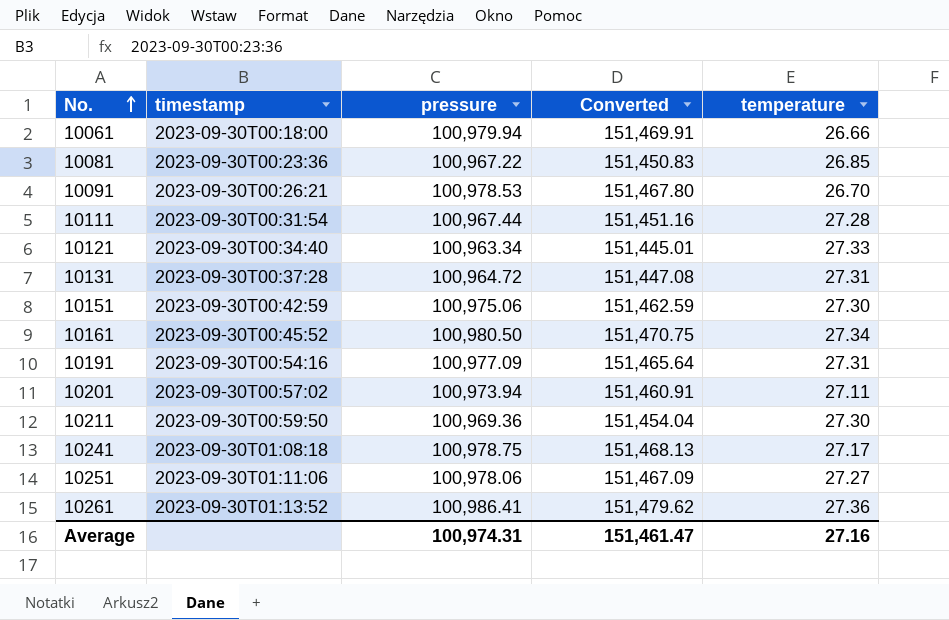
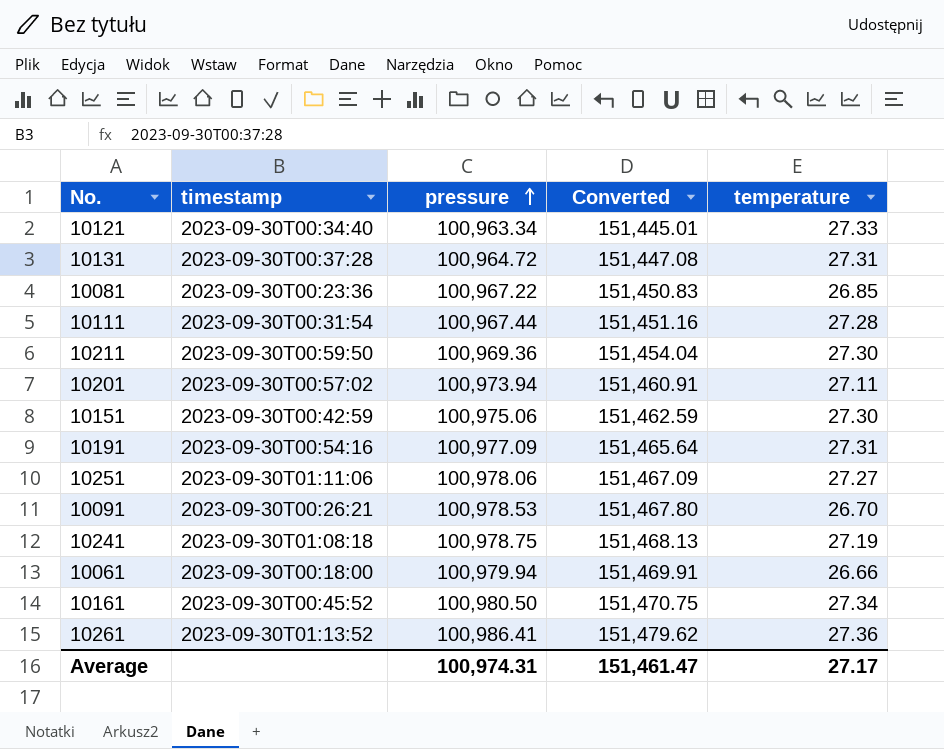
row order: No. ascending -> pressure ascending
10241 | temperature: 27.17 -> 27.19
Average | temperature: 27.16 -> 27.17

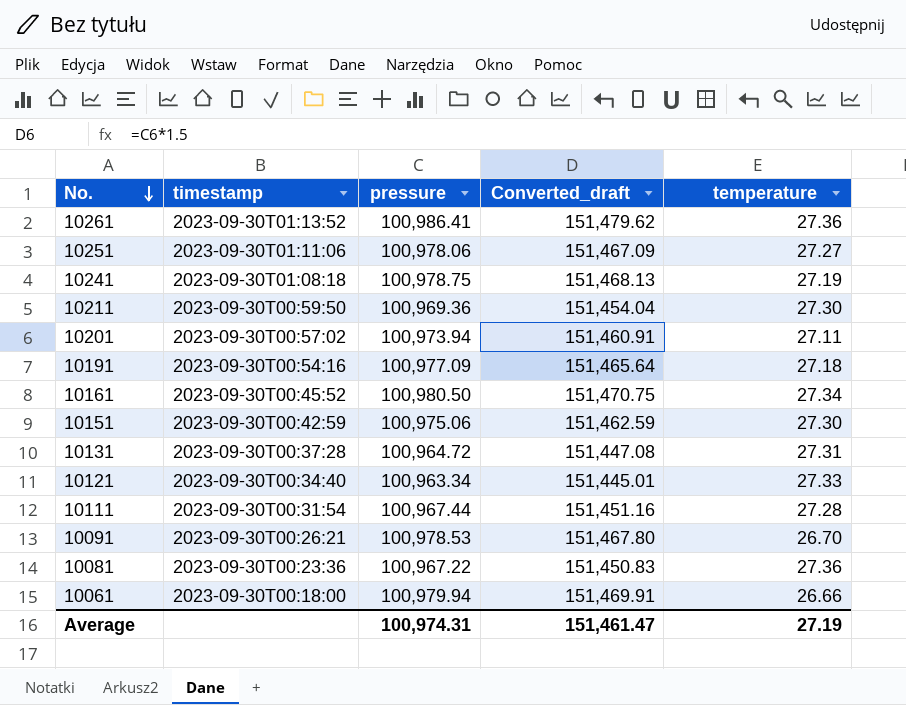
row order: pressure ascending -> No. descending
column name: Converted -> Converted_draft
10191 | temperature: 27.31 -> 27.18
10081 | temperature: 26.85 -> 27.36
Average | temperature: 27.17 -> 27.19

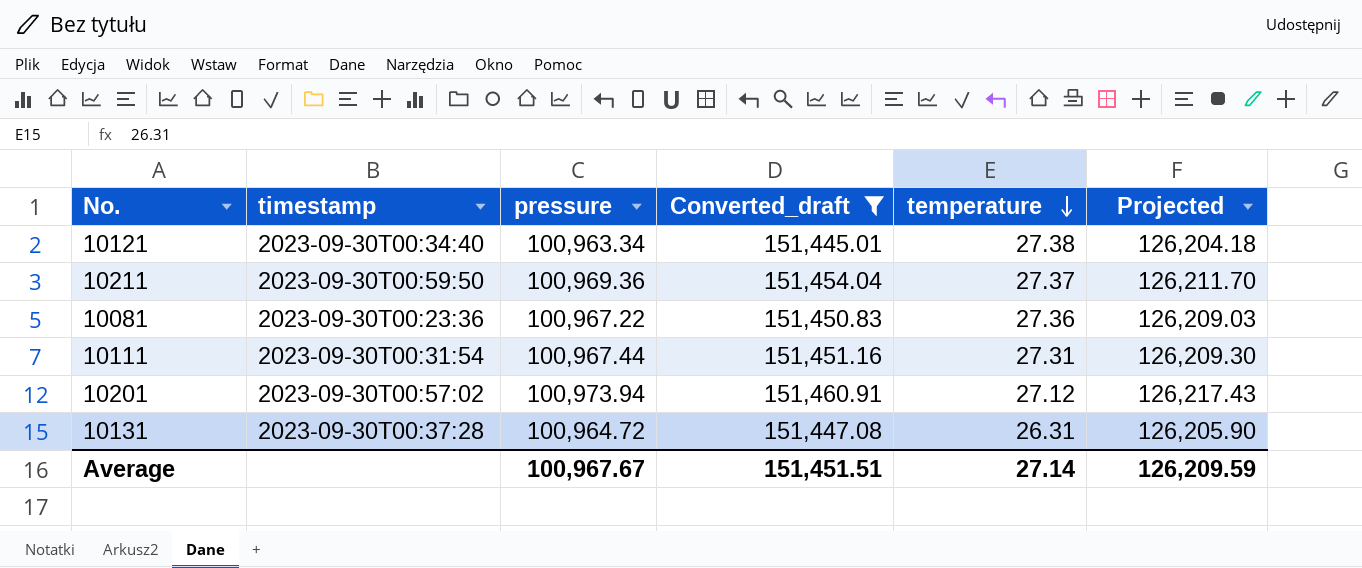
filter: none -> Converted_draft <= 151,460.91
row order: No. descending -> temperature descending
column Projected | formula: none -> [pressure] * 1.25
10121 | temperature: 27.33 -> 27.38
10211 | temperature: 27.30 -> 27.37
10111 | temperature: 27.28 -> 27.31
10201 | temperature: 27.11 -> 27.12
10131 | temperature: 27.31 -> 26.31
Average | pressure: 100,974.31 -> 100,967.67
Average | Converted_draft: 151,461.47 -> 151,451.51
Average | temperature: 27.19 -> 27.14

